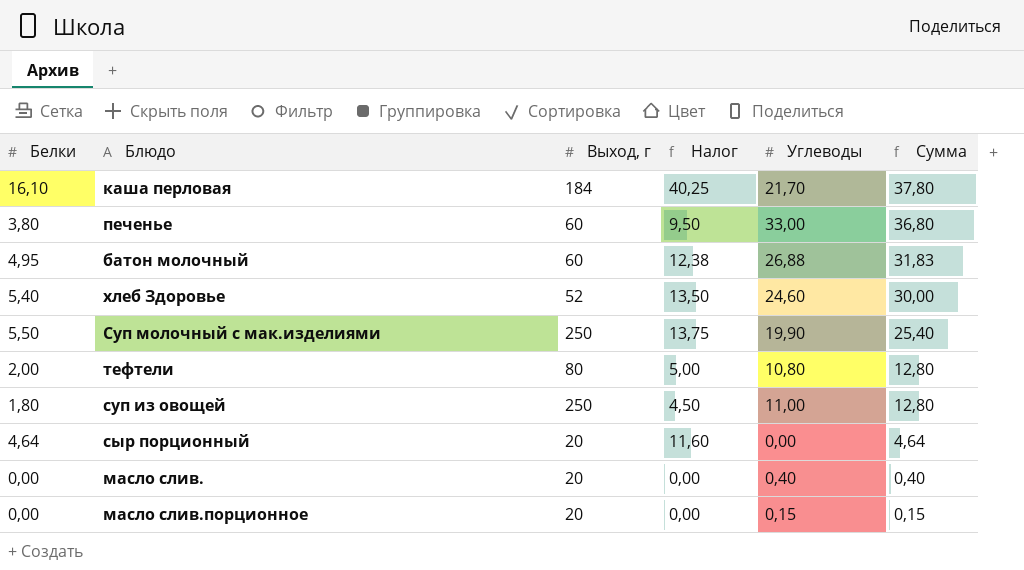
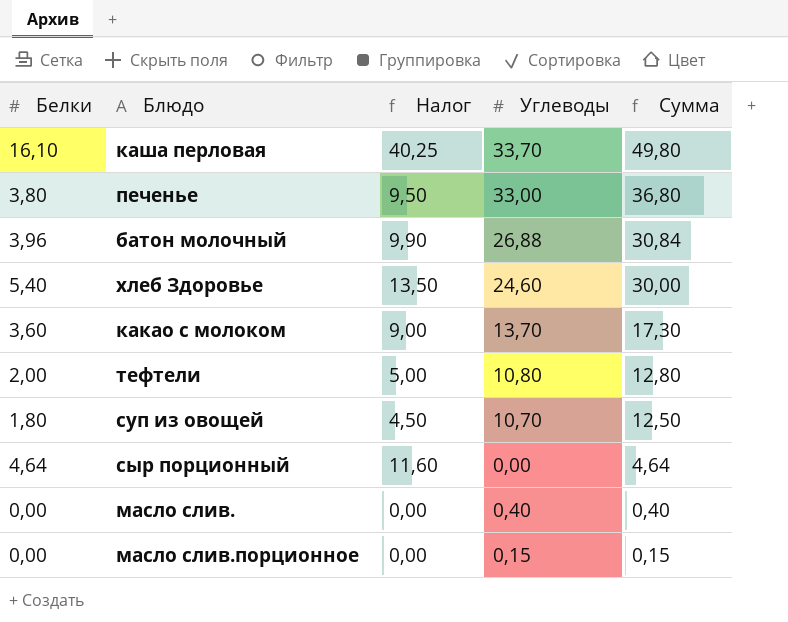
column Выход, г | position: 3 -> none
row Суп молочный с мак.изделиями: 5,50 | 250 | 13,75 | 19,90 | 25,40 -> none
каша перловая | Углеводы: 21,70 -> 33,70
каша перловая | Сумма: 37,80 -> 49,80
батон молочный | Белки: 4,95 -> 3,96
батон молочный | Налог: 12,38 -> 9,90
батон молочный | Сумма: 31,83 -> 30,84
row какао с молоком: none -> 3,60 | 9,00 | 13,70 | 17,30
суп из овощей | Углеводы: 11,00 -> 10,70
суп из овощей | Сумма: 12,80 -> 12,50

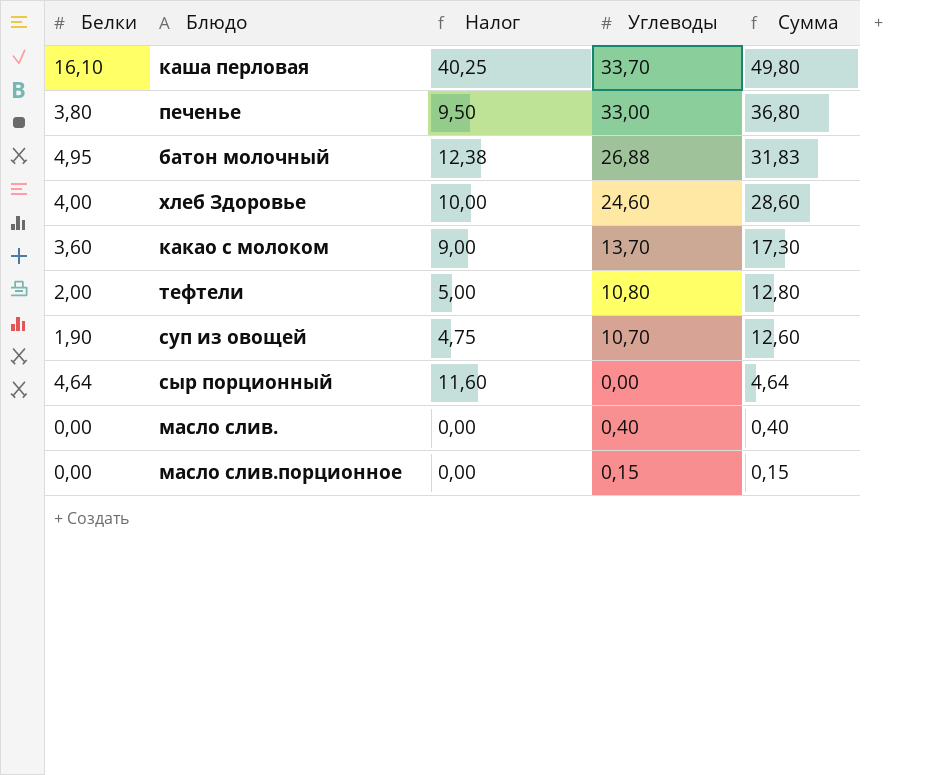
батон молочный | Белки: 3,96 -> 4,95
батон молочный | Налог: 9,90 -> 12,38
батон молочный | Сумма: 30,84 -> 31,83
хлеб Здоровье | Белки: 5,40 -> 4,00
хлеб Здоровье | Налог: 13,50 -> 10,00
хлеб Здоровье | Сумма: 30,00 -> 28,60
суп из овощей | Белки: 1,80 -> 1,90
суп из овощей | Налог: 4,50 -> 4,75
суп из овощей | Сумма: 12,50 -> 12,60

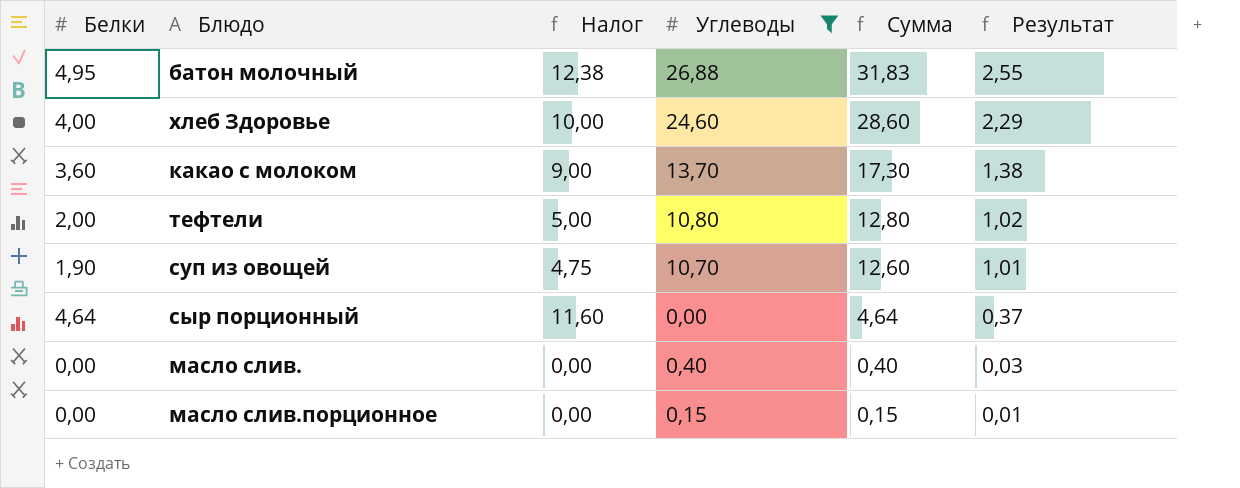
filter: none -> Углеводы <= 26,88
column Результат | formula: none -> [Сумма] * 0,08

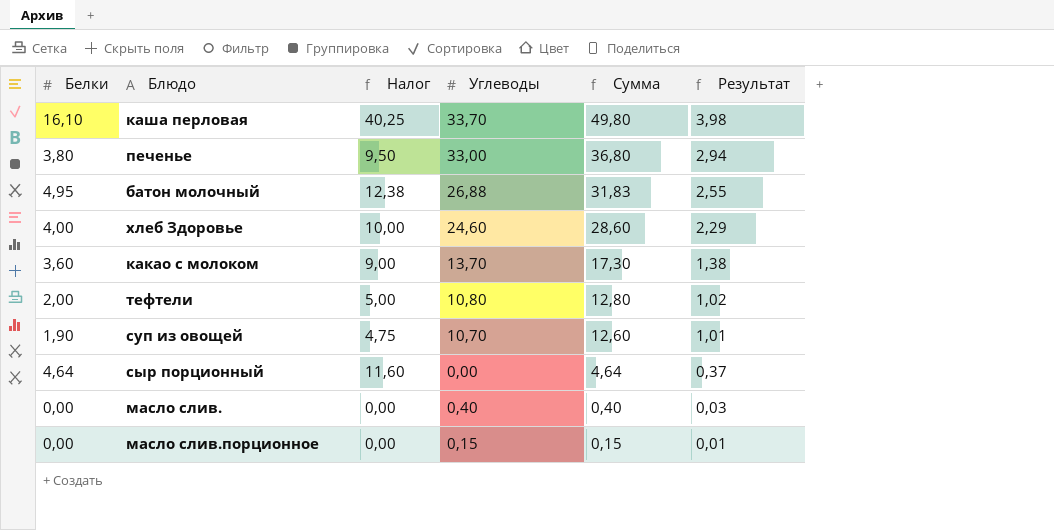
filter: Углеводы <= 26,88 -> none

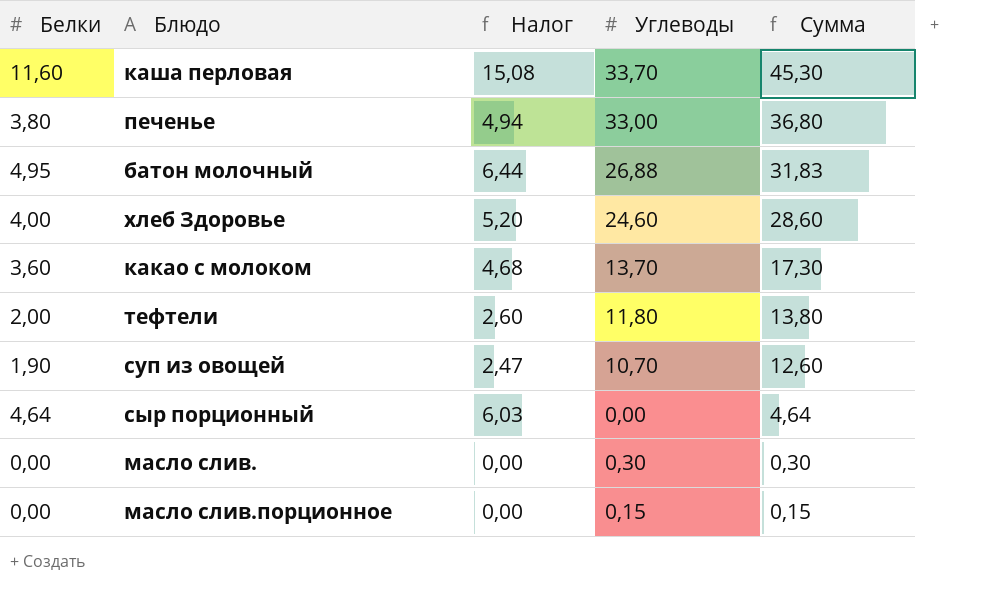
column Результат | formula: [Сумма] * 0,08 -> none
column Налог | formula: [Белки] * 2,5 -> [Белки] * 1,3
каша перловая | Белки: 16,10 -> 11,60
каша перловая | Сумма: 49,80 -> 45,30
тефтели | Углеводы: 10,80 -> 11,80
тефтели | Сумма: 12,80 -> 13,80
масло слив. | Углеводы: 0,40 -> 0,30
масло слив. | Сумма: 0,40 -> 0,30

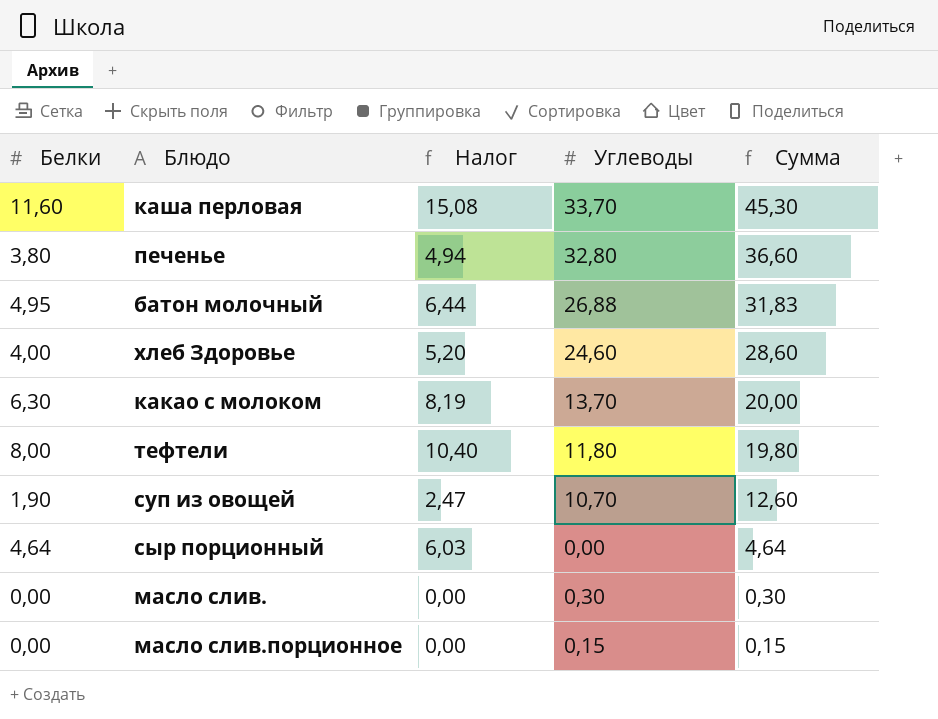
печенье | Углеводы: 33,00 -> 32,80
печенье | Сумма: 36,80 -> 36,60
какао с молоком | Белки: 3,60 -> 6,30
какао с молоком | Налог: 4,68 -> 8,19
какао с молоком | Сумма: 17,30 -> 20,00
тефтели | Белки: 2,00 -> 8,00
тефтели | Налог: 2,60 -> 10,40
тефтели | Сумма: 13,80 -> 19,80

